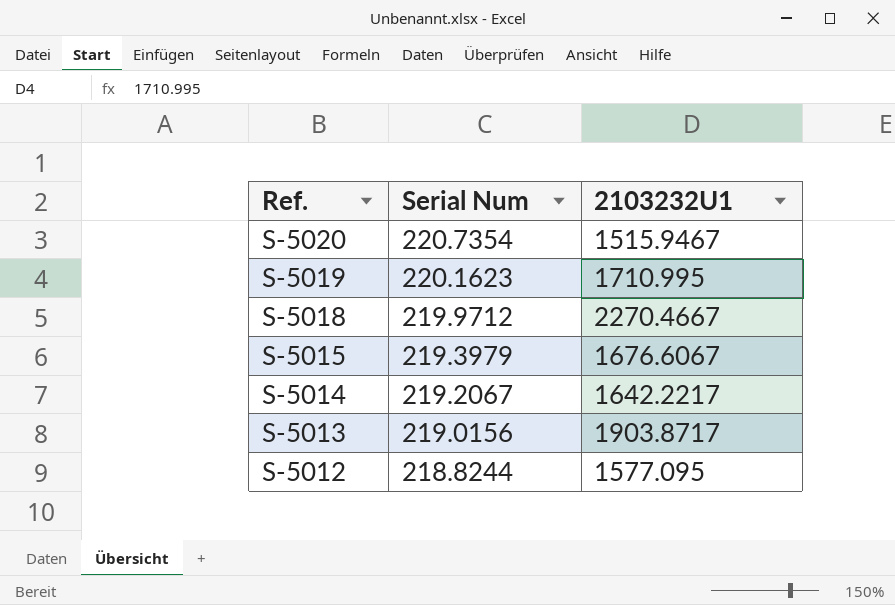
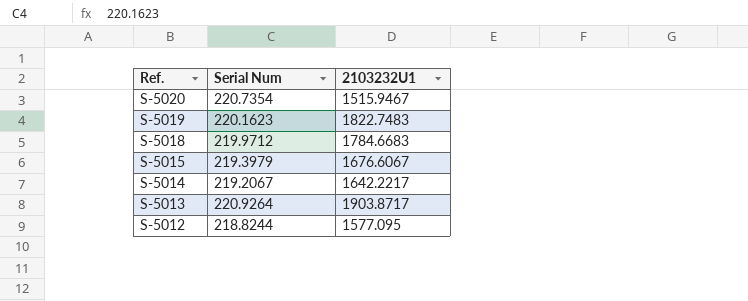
S-5019 | 2103232U1: 1710.995 -> 1822.7483
S-5018 | 2103232U1: 2270.4667 -> 1784.6683
S-5013 | Serial Num: 219.0156 -> 220.9264

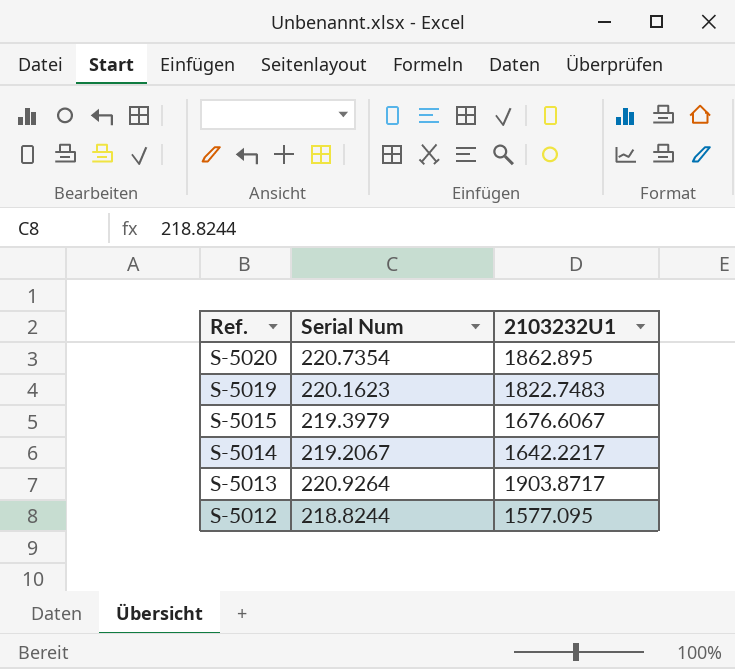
row S-5018: 219.9712 | 1784.6683 -> none
S-5020 | 2103232U1: 1515.9467 -> 1862.895

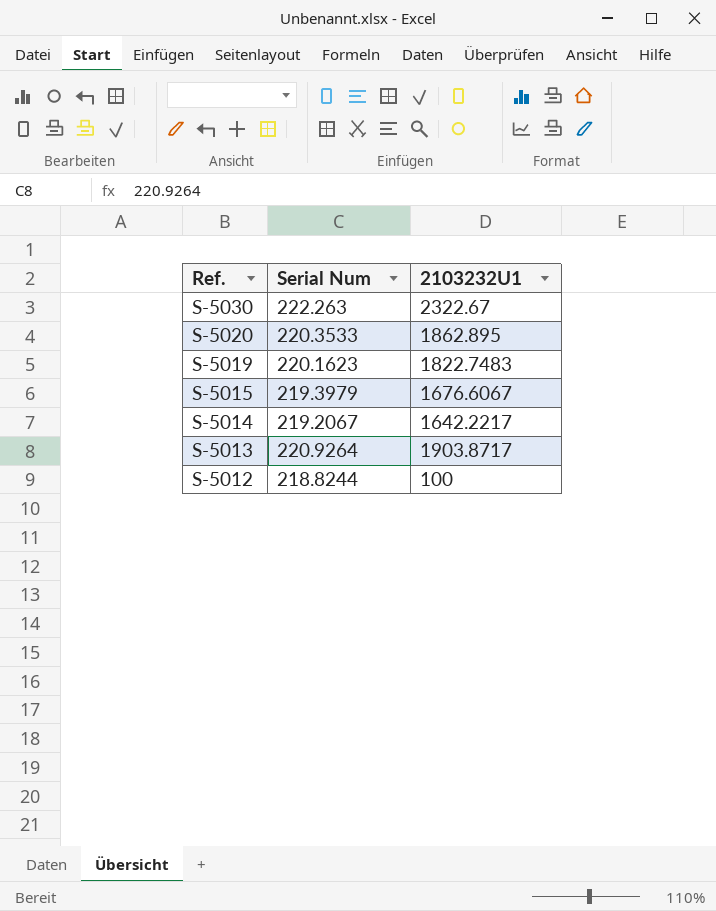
row S-5030: none -> 222.263 | 2322.67
S-5020 | Serial Num: 220.7354 -> 220.3533
S-5012 | 2103232U1: 1577.095 -> 100

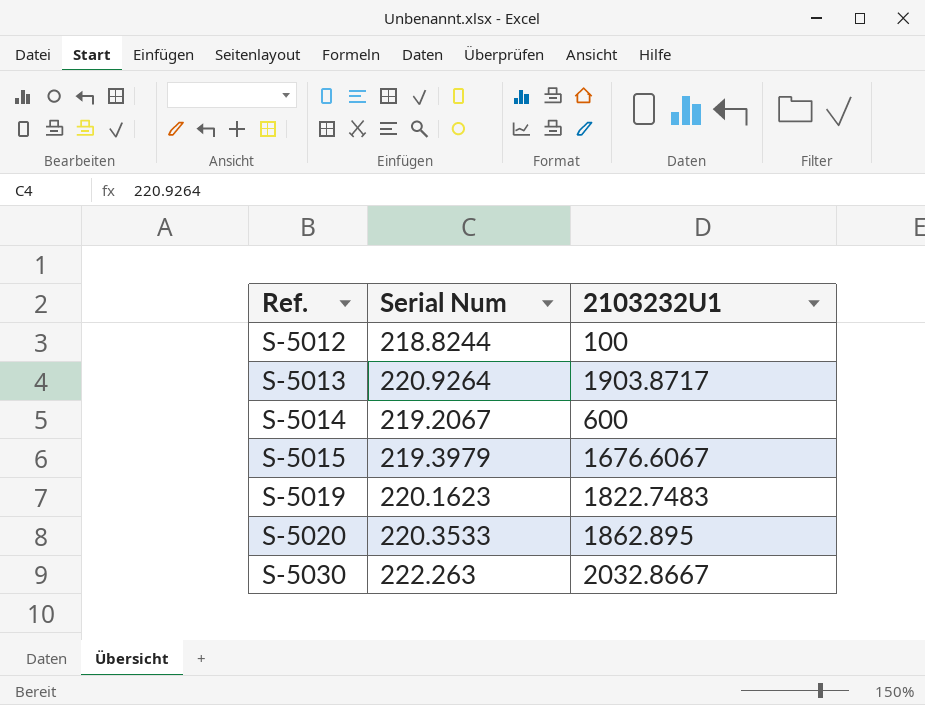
row order: Ref. descending -> Ref. ascending
S-5014 | 2103232U1: 1642.2217 -> 600
S-5030 | 2103232U1: 2322.67 -> 2032.8667

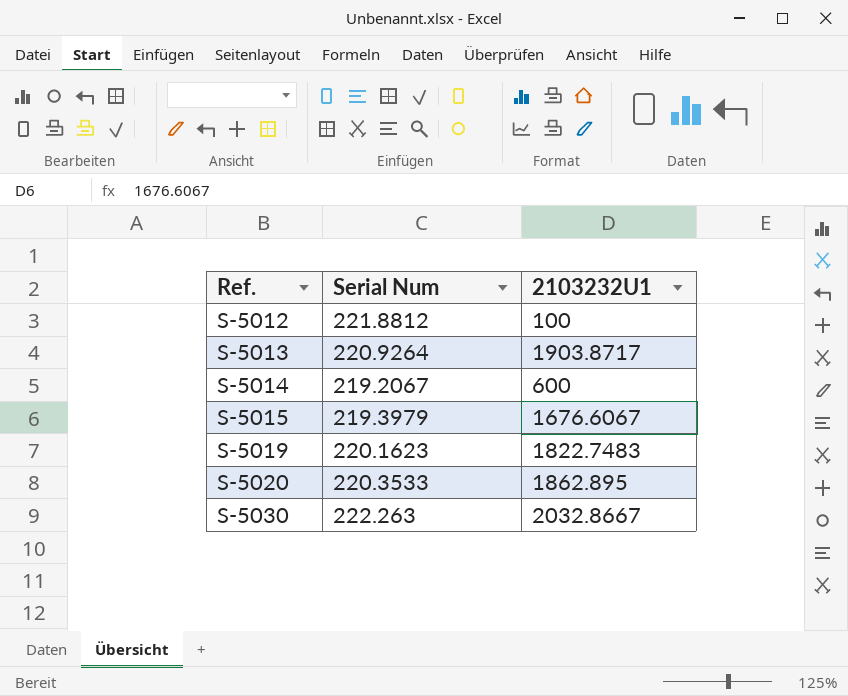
S-5012 | Serial Num: 218.8244 -> 221.8812

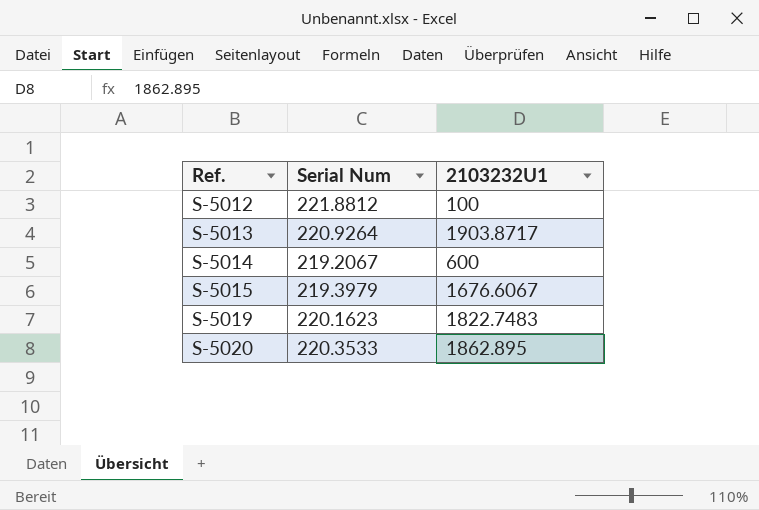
row S-5030: 222.263 | 2032.8667 -> none

